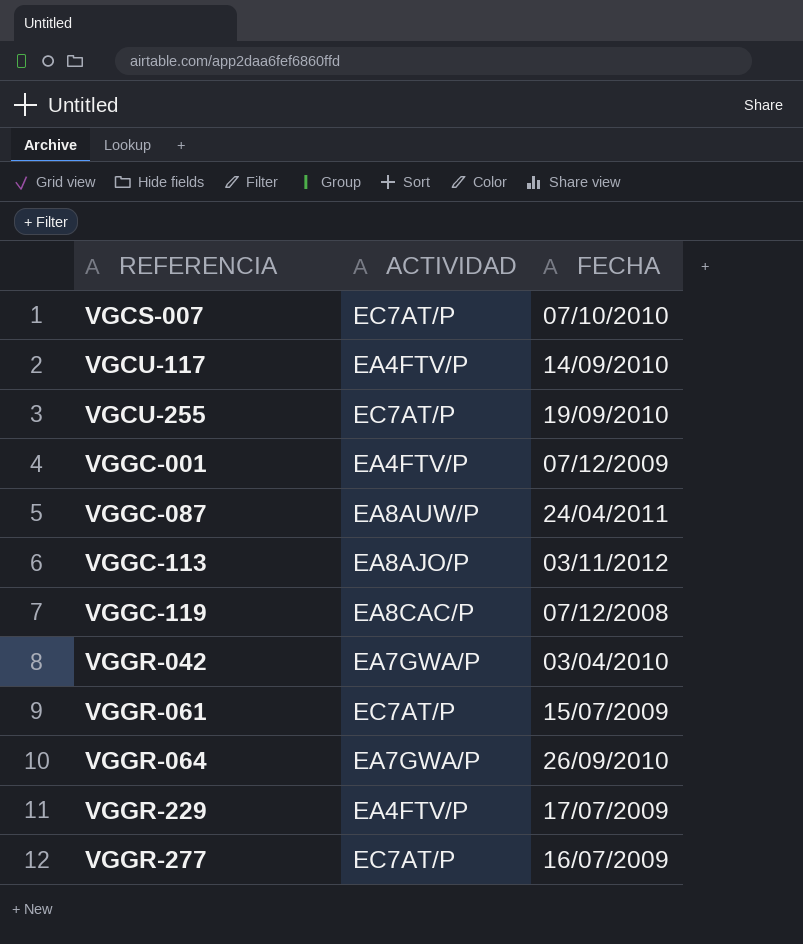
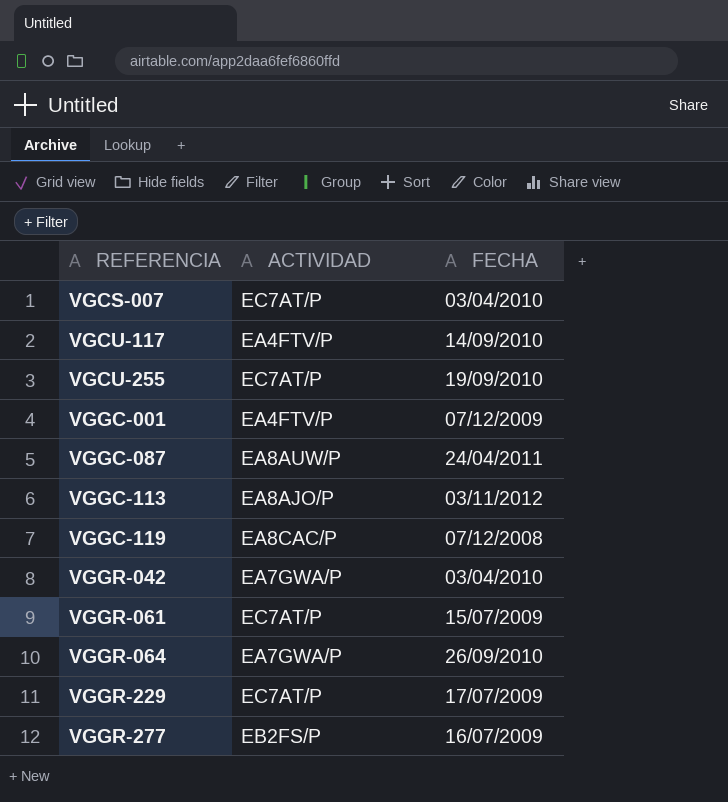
VGCS-007 | FECHA: 07/10/2010 -> 03/04/2010
VGGR-229 | ACTIVIDAD: EA4FTV/P -> EC7AT/P
VGGR-277 | ACTIVIDAD: EC7AT/P -> EB2FS/P

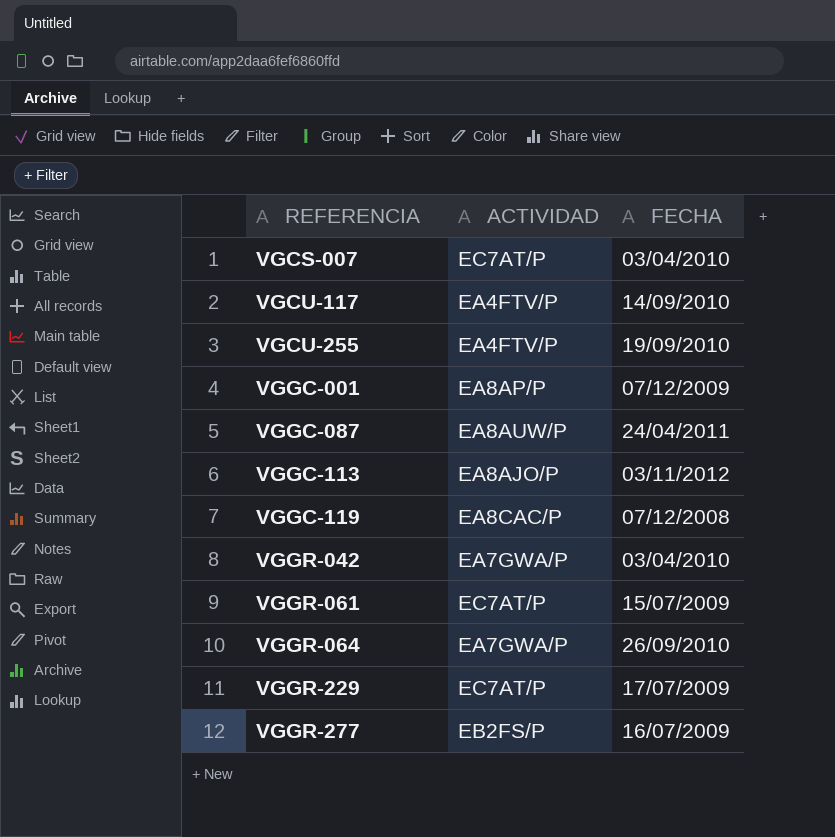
VGCU-255 | ACTIVIDAD: EC7AT/P -> EA4FTV/P
VGGC-001 | ACTIVIDAD: EA4FTV/P -> EA8AP/P

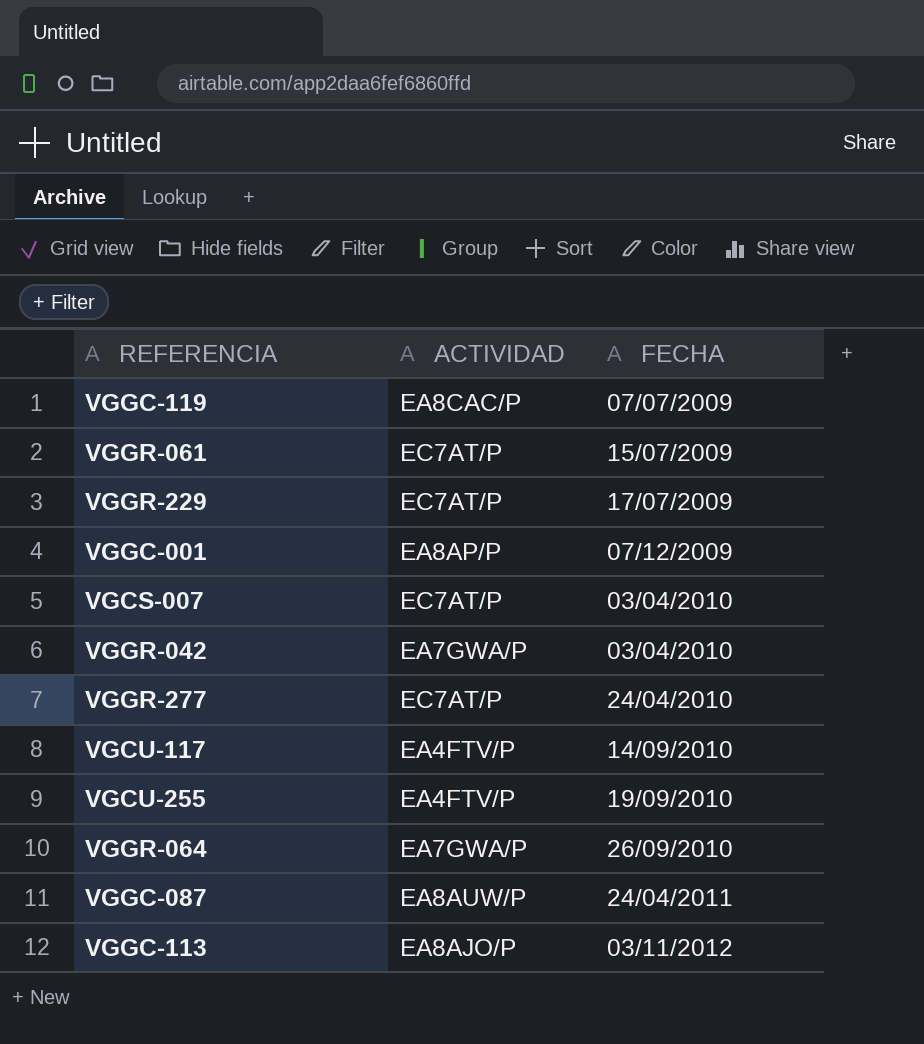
row order: REFERENCIA ascending -> FECHA ascending
VGGC-119 | FECHA: 07/12/2008 -> 07/07/2009
VGGR-277 | ACTIVIDAD: EB2FS/P -> EC7AT/P
VGGR-277 | FECHA: 16/07/2009 -> 24/04/2010

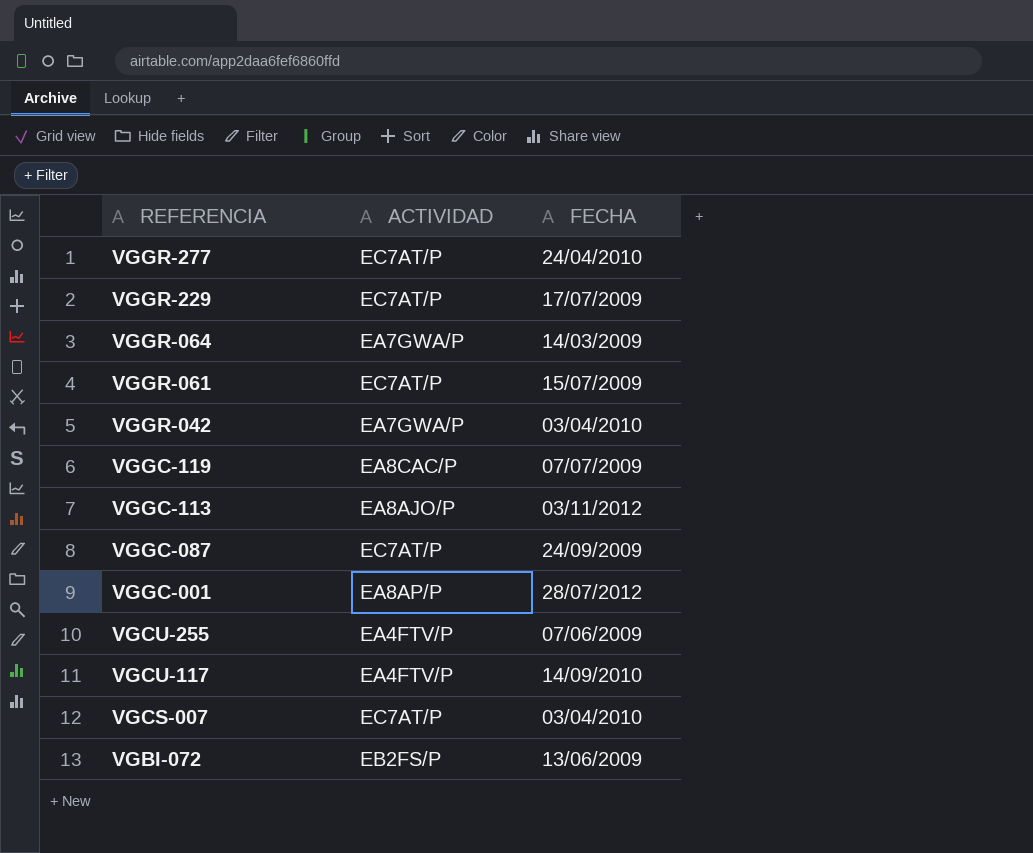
row order: FECHA ascending -> REFERENCIA descending
VGGR-064 | FECHA: 26/09/2010 -> 14/03/2009
VGGC-087 | ACTIVIDAD: EA8AUW/P -> EC7AT/P
VGGC-087 | FECHA: 24/04/2011 -> 24/09/2009
VGGC-001 | FECHA: 07/12/2009 -> 28/07/2012
VGCU-255 | FECHA: 19/09/2010 -> 07/06/2009
row VGBI-072: none -> EB2FS/P | 13/06/2009

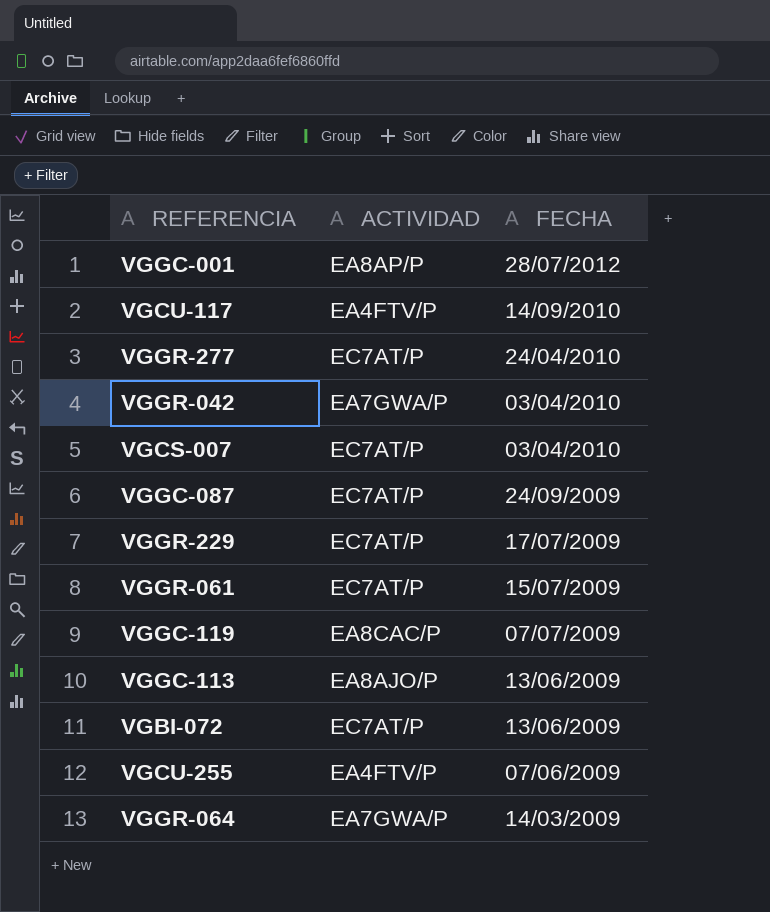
row order: REFERENCIA descending -> FECHA descending
VGGC-113 | FECHA: 03/11/2012 -> 13/06/2009
VGBI-072 | ACTIVIDAD: EB2FS/P -> EC7AT/P

